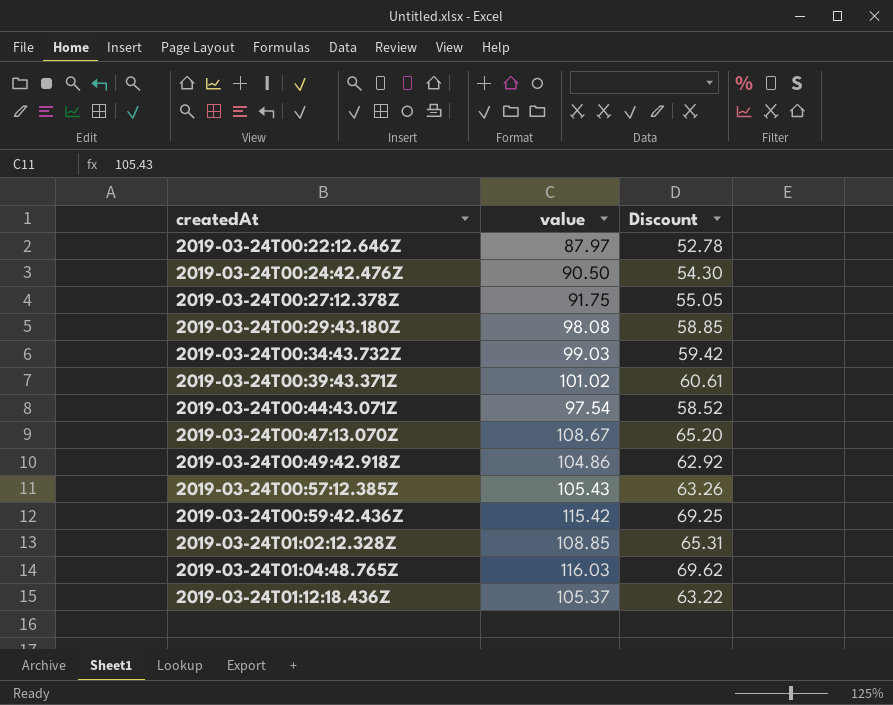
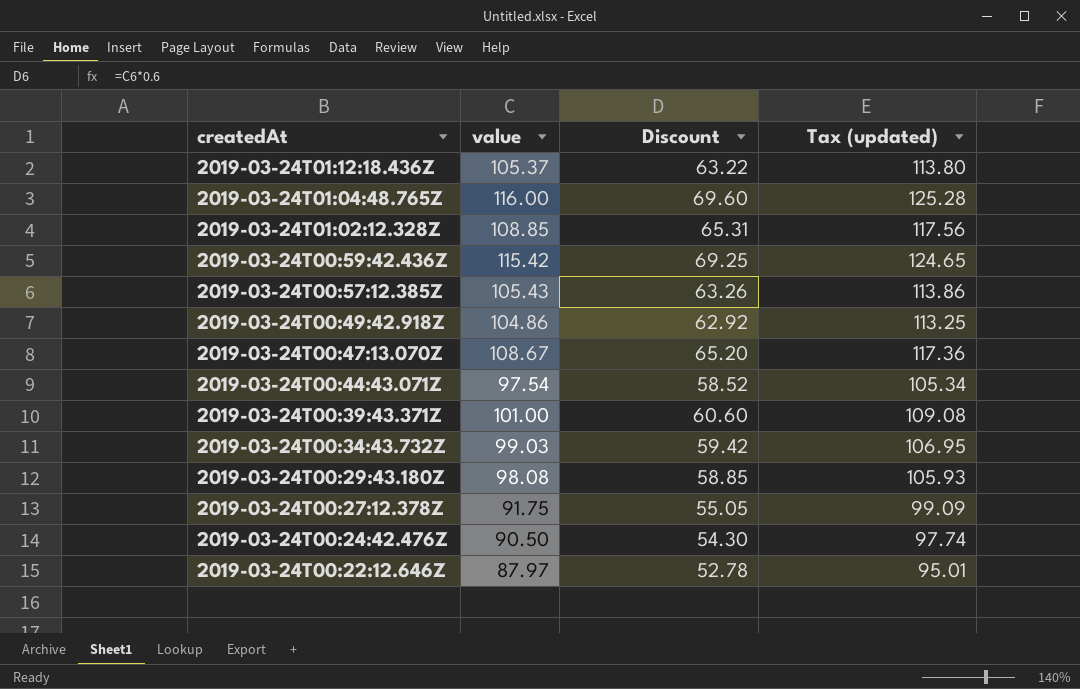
row order: createdAt ascending -> createdAt descending
column Tax (updated) | formula: none -> [value] * 1.08
2019-03-24T01:04:48.765Z | value: 116.03 -> 116.00
2019-03-24T01:04:48.765Z | Discount: 69.62 -> 69.60
2019-03-24T00:39:43.371Z | value: 101.02 -> 101.00
2019-03-24T00:39:43.371Z | Discount: 60.61 -> 60.60

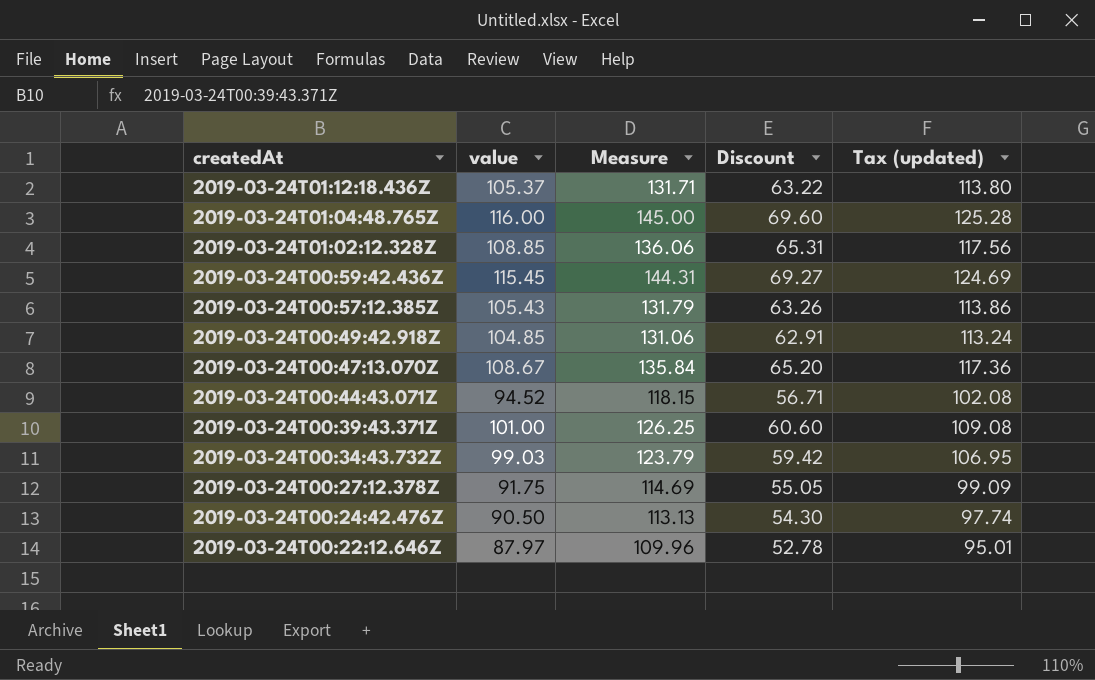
column Measure | formula: none -> [value] * 1.25
row 2019-03-24T00:29:43.180Z: 98.08 | 58.85 | 105.93 -> none
2019-03-24T00:59:42.436Z | value: 115.42 -> 115.45
2019-03-24T00:59:42.436Z | Discount: 69.25 -> 69.27
2019-03-24T00:59:42.436Z | Tax (updated): 124.65 -> 124.69
2019-03-24T00:49:42.918Z | value: 104.86 -> 104.85
2019-03-24T00:49:42.918Z | Discount: 62.92 -> 62.91
2019-03-24T00:49:42.918Z | Tax (updated): 113.25 -> 113.24
2019-03-24T00:44:43.071Z | value: 97.54 -> 94.52
2019-03-24T00:44:43.071Z | Discount: 58.52 -> 56.71
2019-03-24T00:44:43.071Z | Tax (updated): 105.34 -> 102.08

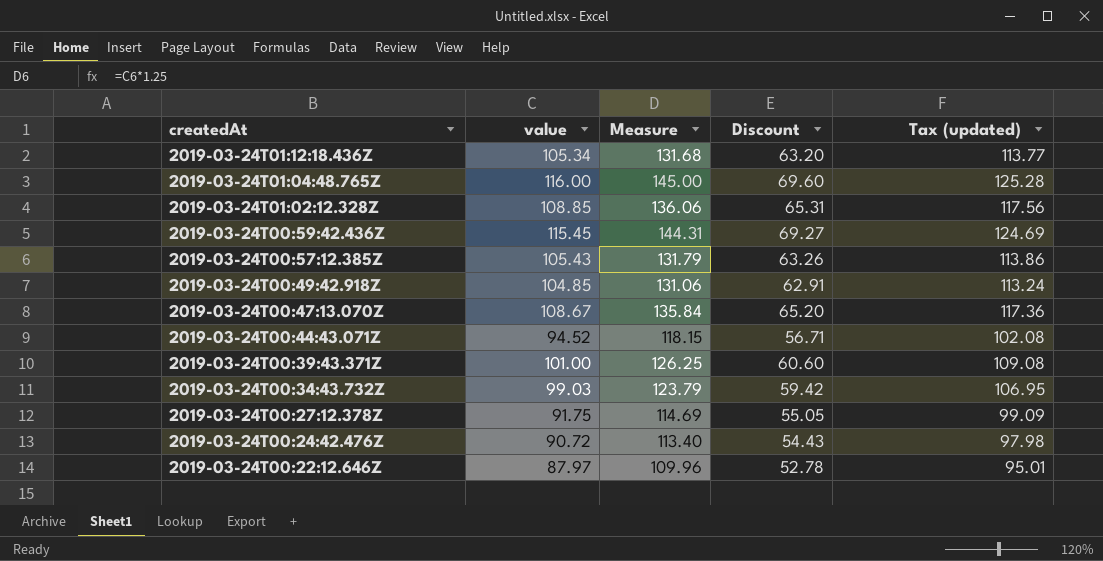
2019-03-24T01:12:18.436Z | value: 105.37 -> 105.34
2019-03-24T01:12:18.436Z | Measure: 131.71 -> 131.68
2019-03-24T01:12:18.436Z | Discount: 63.22 -> 63.20
2019-03-24T01:12:18.436Z | Tax (updated): 113.80 -> 113.77
2019-03-24T00:24:42.476Z | value: 90.50 -> 90.72
2019-03-24T00:24:42.476Z | Measure: 113.13 -> 113.40
2019-03-24T00:24:42.476Z | Discount: 54.30 -> 54.43
2019-03-24T00:24:42.476Z | Tax (updated): 97.74 -> 97.98

